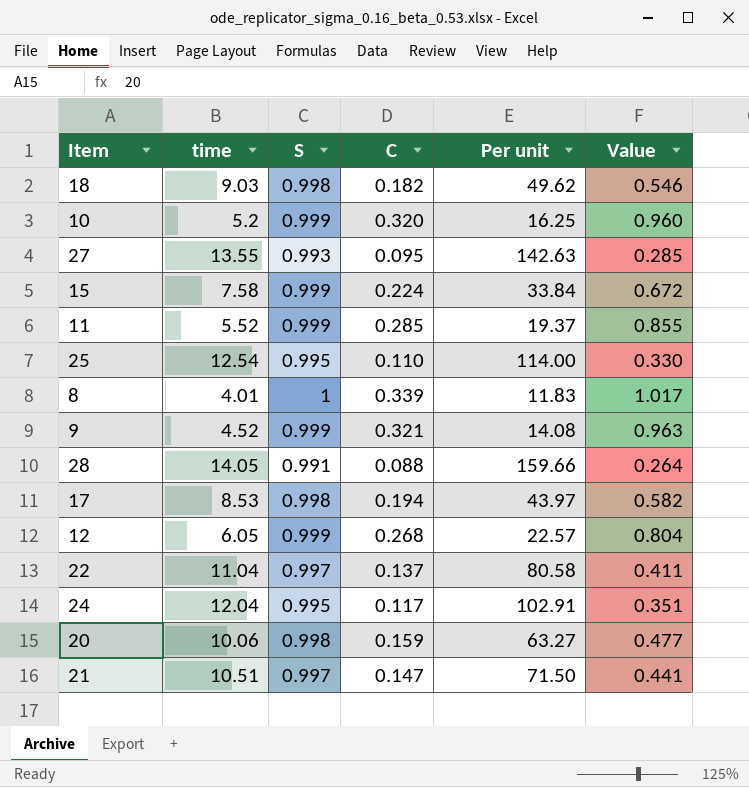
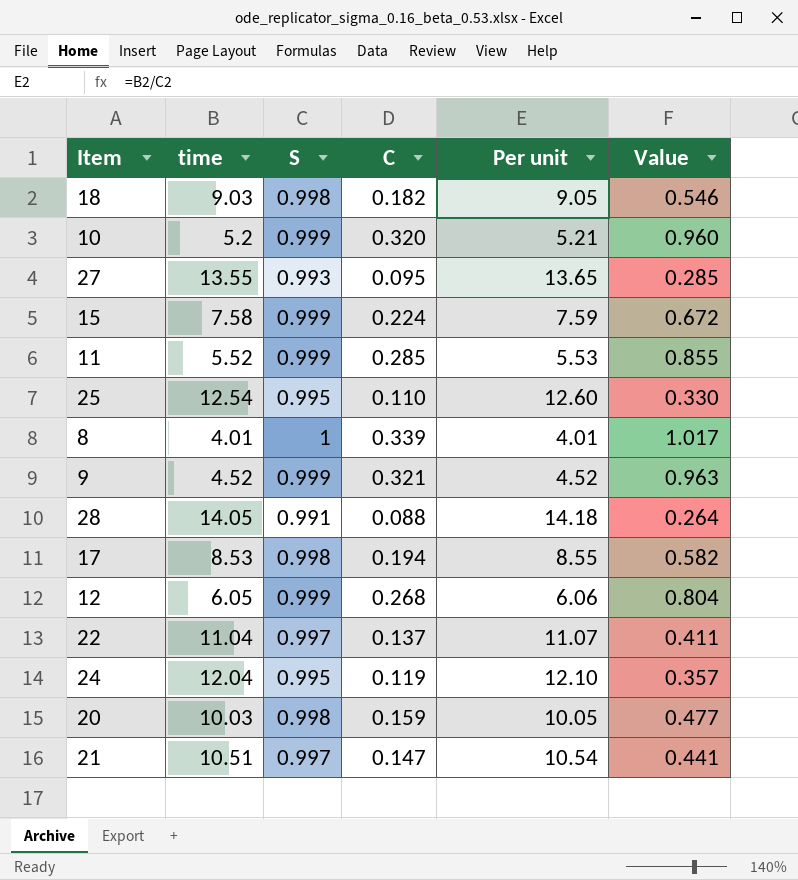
column Per unit | formula: [time] / [C] -> [time] / [S]
24 | C: 0.117 -> 0.119
24 | Value: 0.351 -> 0.357
20 | time: 10.06 -> 10.03

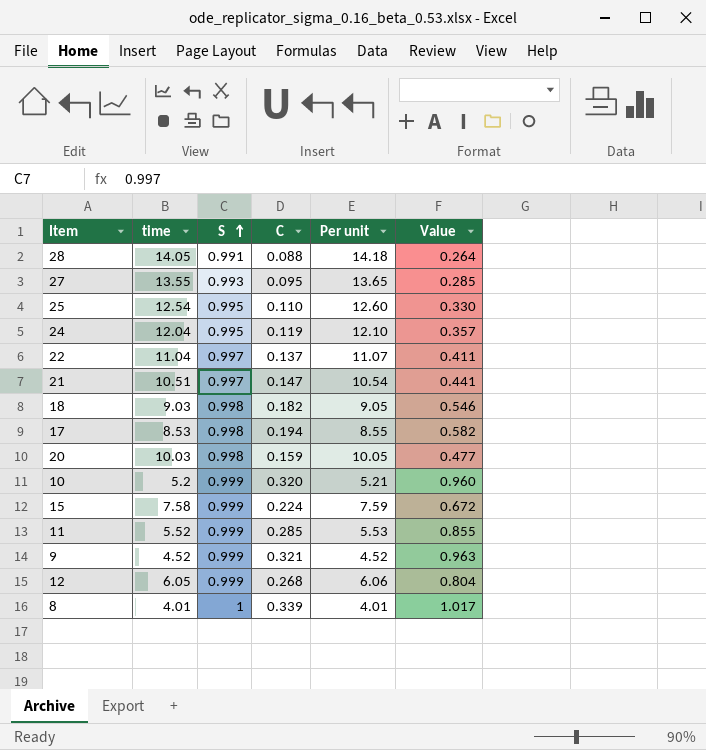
row order: none -> S ascending

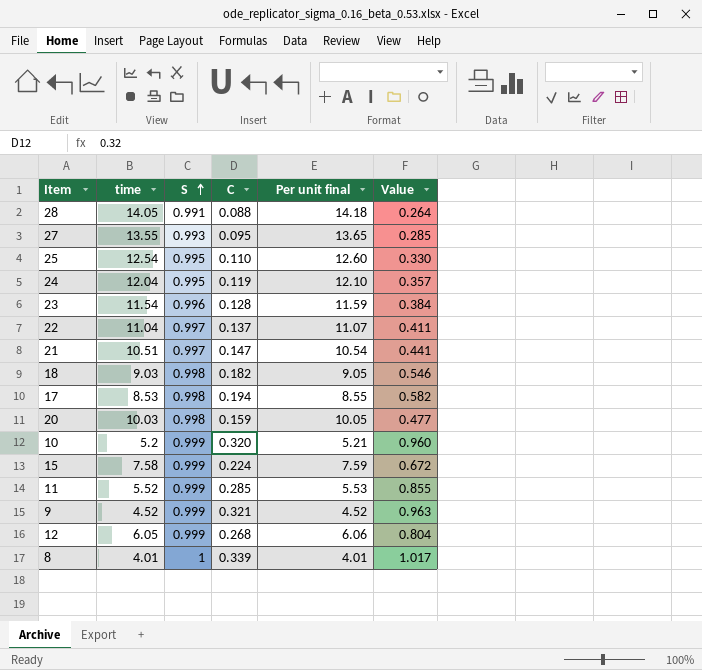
column name: Per unit -> Per unit final
row 23: none -> 11.54 | 0.996 | 0.128 | 11.59 | 0.384

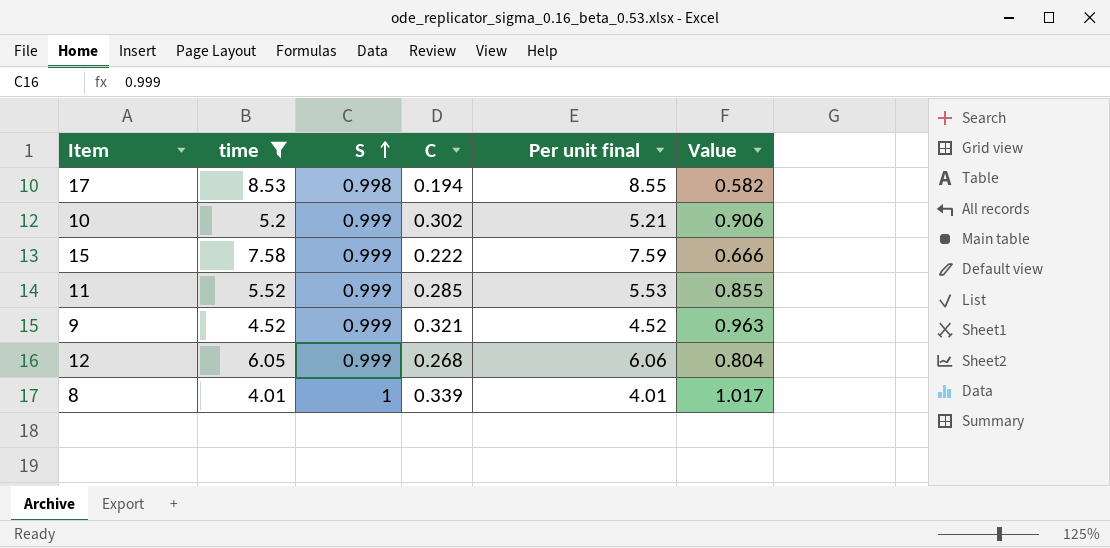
filter: none -> time <= 8.53
10 | C: 0.320 -> 0.302
10 | Value: 0.960 -> 0.906
15 | C: 0.224 -> 0.222
15 | Value: 0.672 -> 0.666

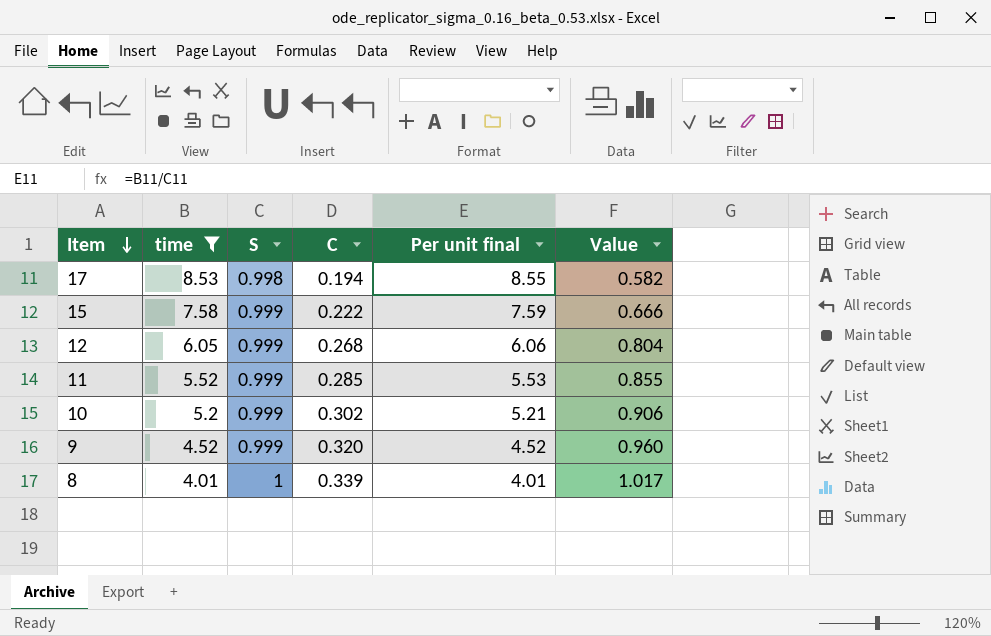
row order: S ascending -> Item descending
9 | C: 0.321 -> 0.320
9 | Value: 0.963 -> 0.960

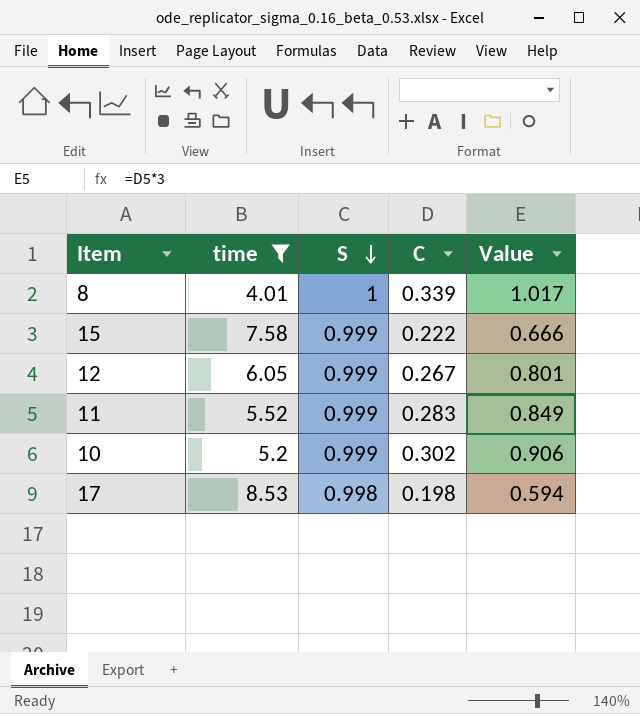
row order: Item descending -> S descending
column Per unit final | formula: [time] / [S] -> none
row 9: 4.52 | 0.999 | 0.320 | 4.52 | 0.960 -> none
12 | C: 0.268 -> 0.267
12 | Value: 0.804 -> 0.801
11 | C: 0.285 -> 0.283
11 | Value: 0.855 -> 0.849
17 | C: 0.194 -> 0.198
17 | Value: 0.582 -> 0.594

